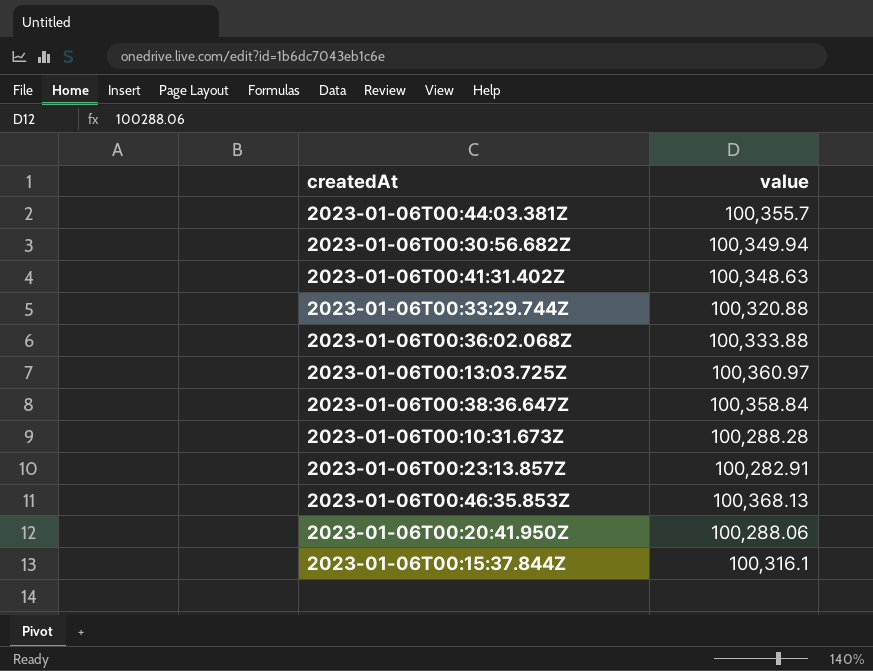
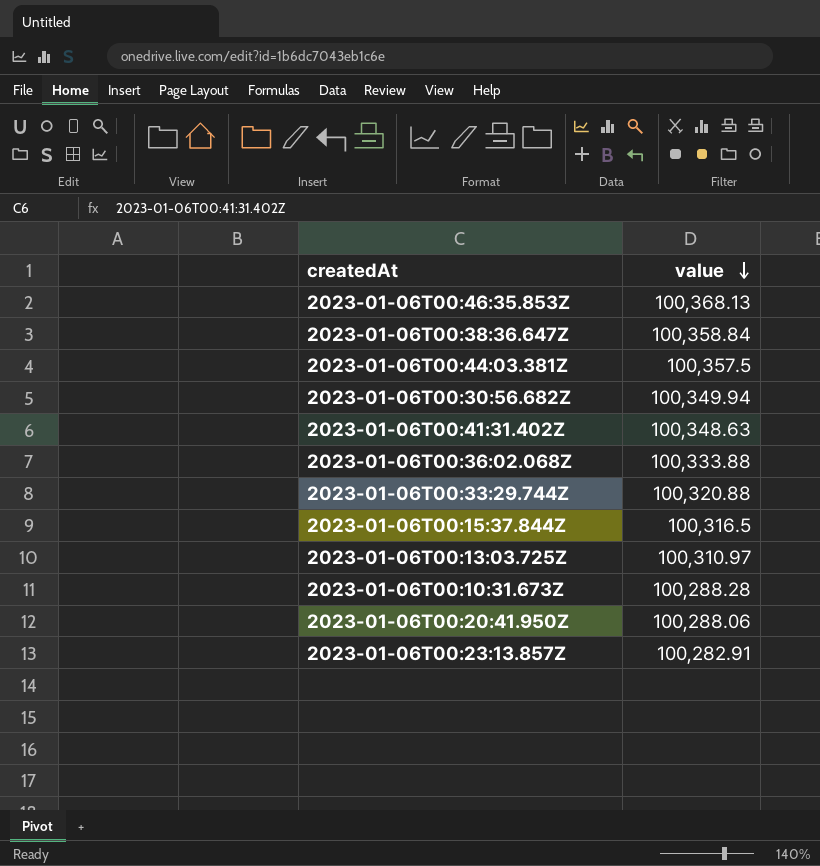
row order: none -> value descending
2023-01-06T00:44:03.381Z | value: 100,355.7 -> 100,357.5
2023-01-06T00:15:37.844Z | value: 100,316.1 -> 100,316.5
2023-01-06T00:13:03.725Z | value: 100,360.97 -> 100,310.97

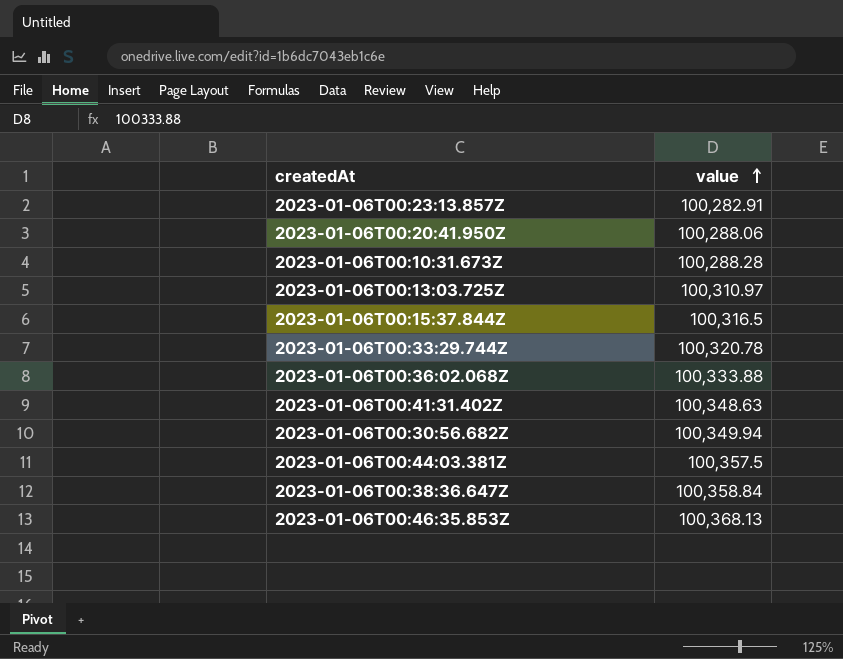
row order: value descending -> value ascending
2023-01-06T00:33:29.744Z | value: 100,320.88 -> 100,320.78

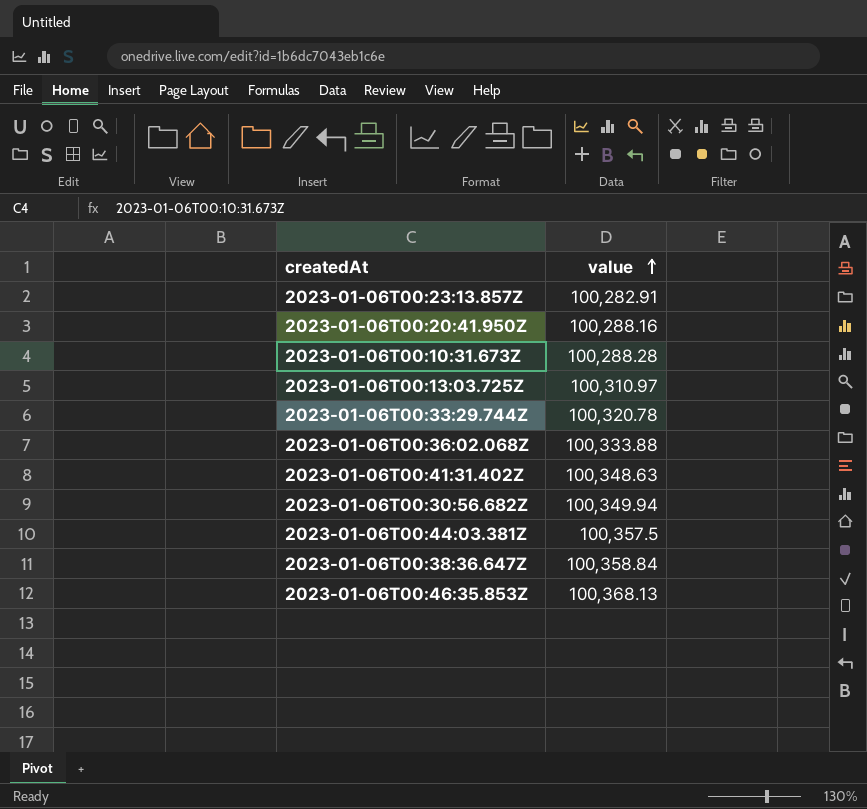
row 2023-01-06T00:15:37.844Z: 100,316.5 -> none
2023-01-06T00:20:41.950Z | value: 100,288.06 -> 100,288.16

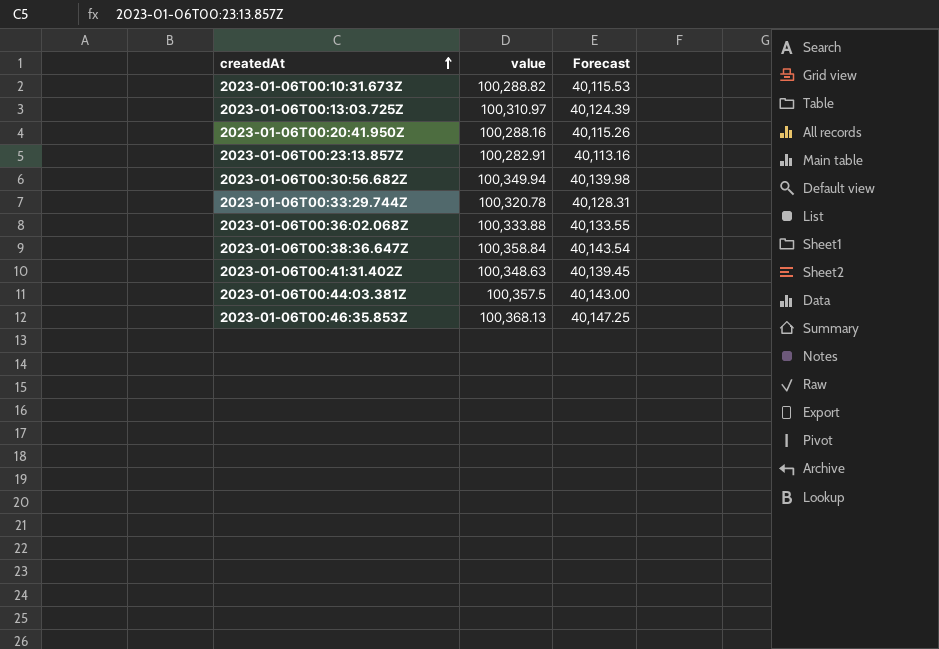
row order: value ascending -> createdAt ascending
column Forecast | formula: none -> [value] * 0.4
2023-01-06T00:10:31.673Z | value: 100,288.28 -> 100,288.82

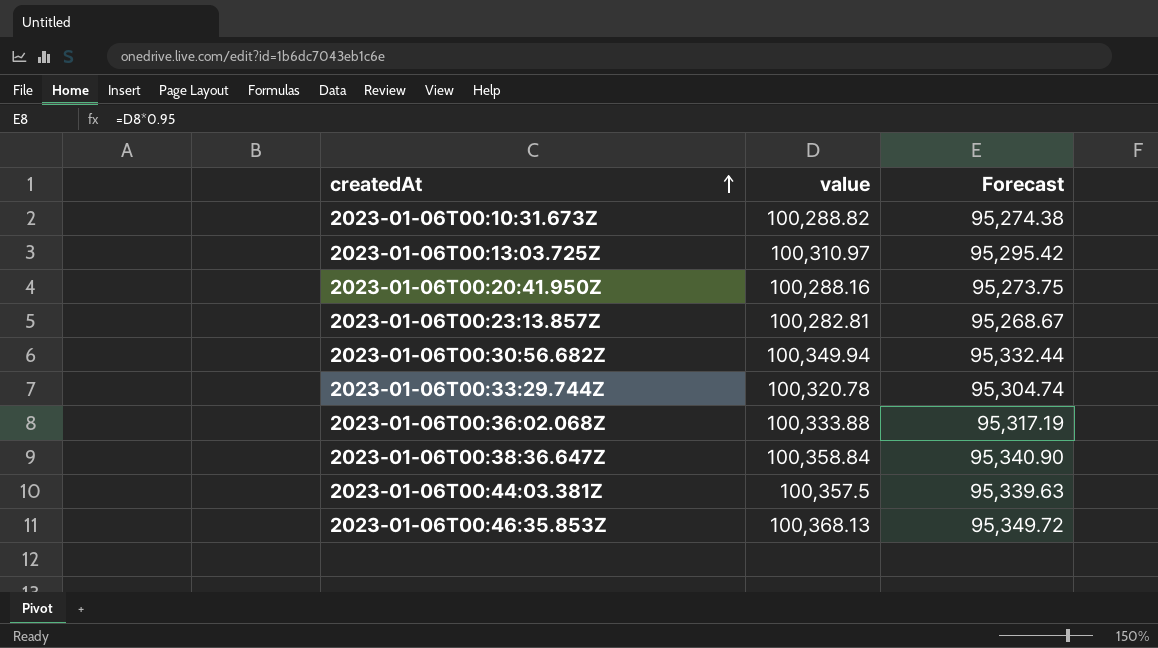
column Forecast | formula: [value] * 0.4 -> [value] * 0.95
row 2023-01-06T00:41:31.402Z: 100,348.63 | 40,139.45 -> none
2023-01-06T00:23:13.857Z | value: 100,282.91 -> 100,282.81

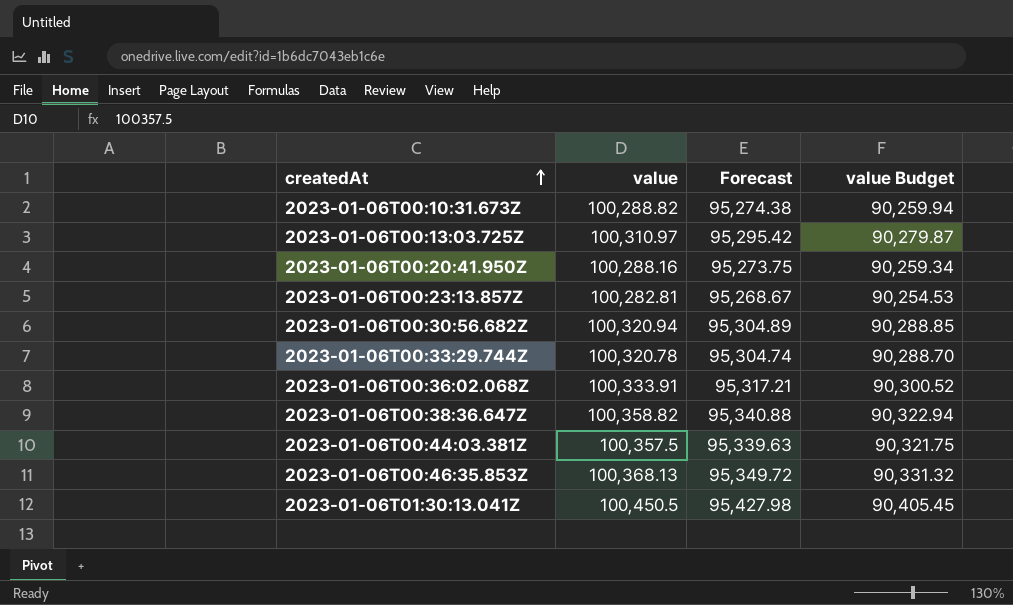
column value Budget | formula: none -> [value] * 0.9
2023-01-06T00:30:56.682Z | value: 100,349.94 -> 100,320.94
2023-01-06T00:30:56.682Z | Forecast: 95,332.44 -> 95,304.89
2023-01-06T00:36:02.068Z | value: 100,333.88 -> 100,333.91
2023-01-06T00:36:02.068Z | Forecast: 95,317.19 -> 95,317.21
2023-01-06T00:38:36.647Z | value: 100,358.84 -> 100,358.82
2023-01-06T00:38:36.647Z | Forecast: 95,340.90 -> 95,340.88
row 2023-01-06T01:30:13.041Z: none -> 100,450.5 | 95,427.98 | 90,405.45

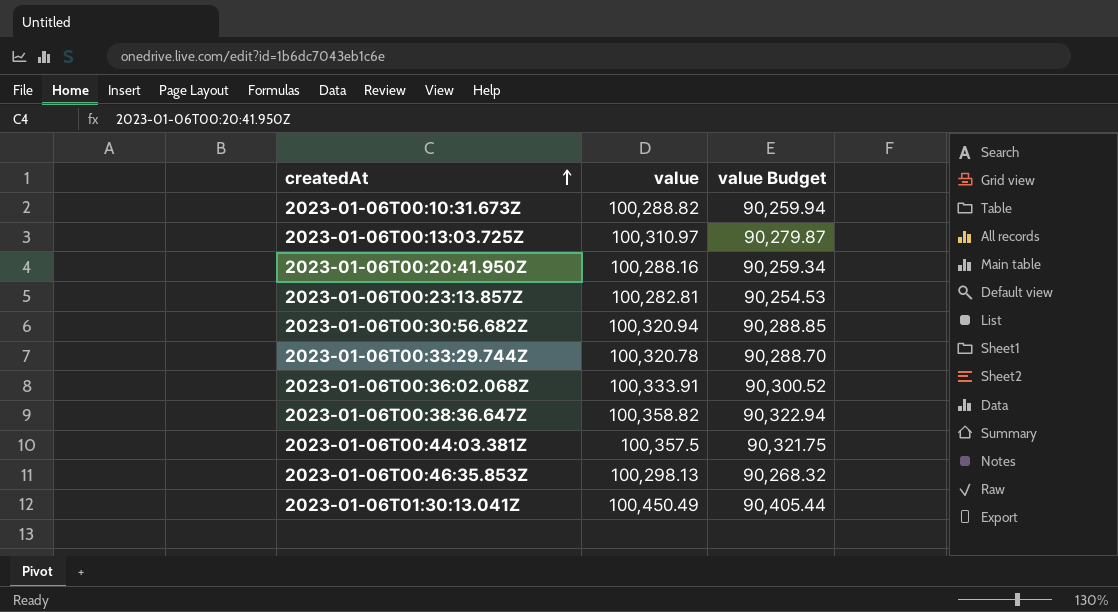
column Forecast | formula: [value] * 0.95 -> none
2023-01-06T00:46:35.853Z | value: 100,368.13 -> 100,298.13
2023-01-06T00:46:35.853Z | value Budget: 90,331.32 -> 90,268.32
2023-01-06T01:30:13.041Z | value: 100,450.5 -> 100,450.49
2023-01-06T01:30:13.041Z | value Budget: 90,405.45 -> 90,405.44

